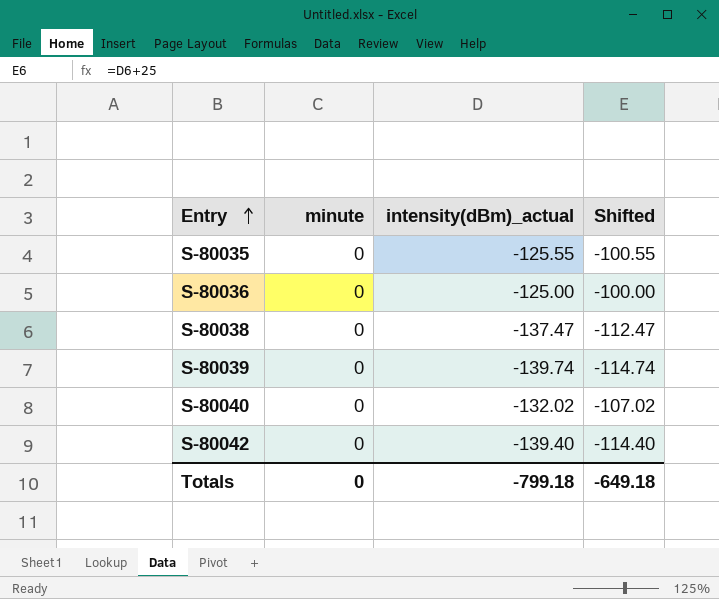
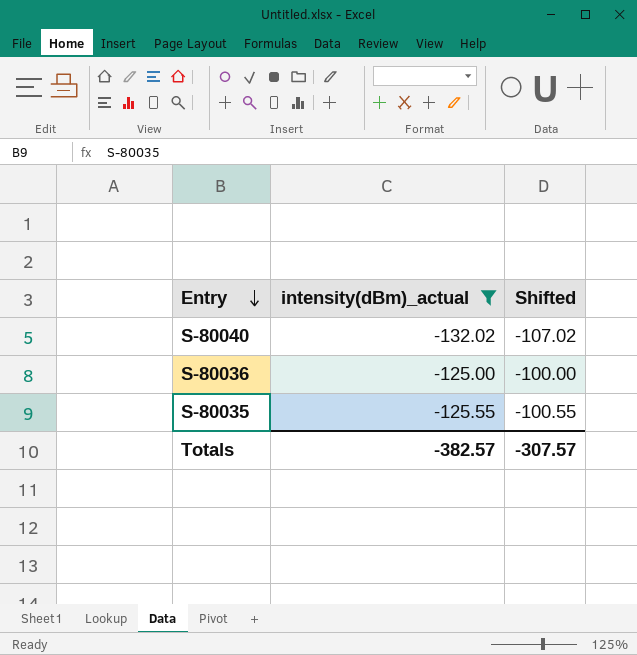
filter: none -> intensity(dBm)_actual >= -132.02
row order: Entry ascending -> Entry descending
column minute | position: 2 -> none
Totals | intensity(dBm)_actual: -799.18 -> -382.57
Totals | Shifted: -649.18 -> -307.57

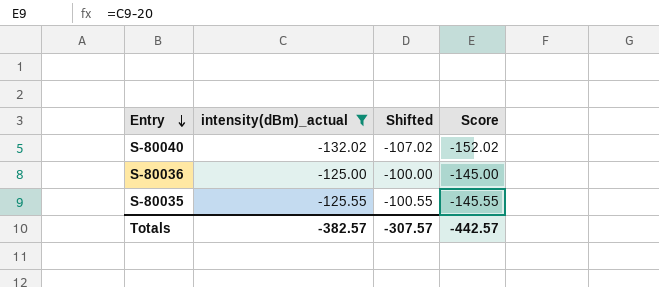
column Score | formula: none -> [intensity(dBm)_actual] - 20

